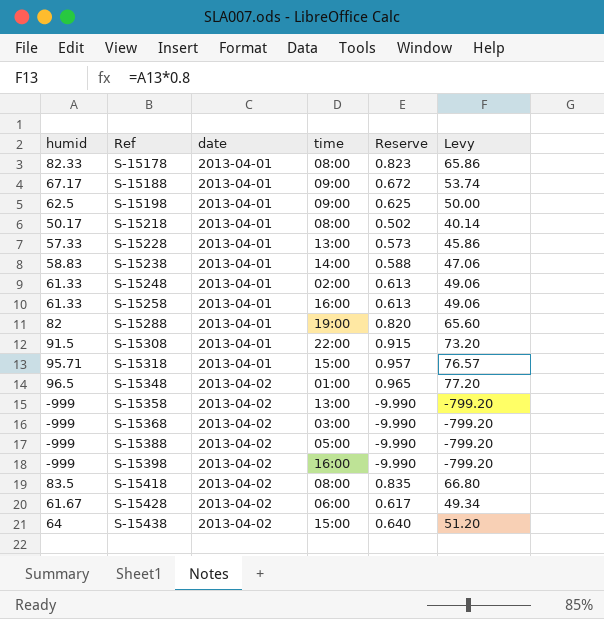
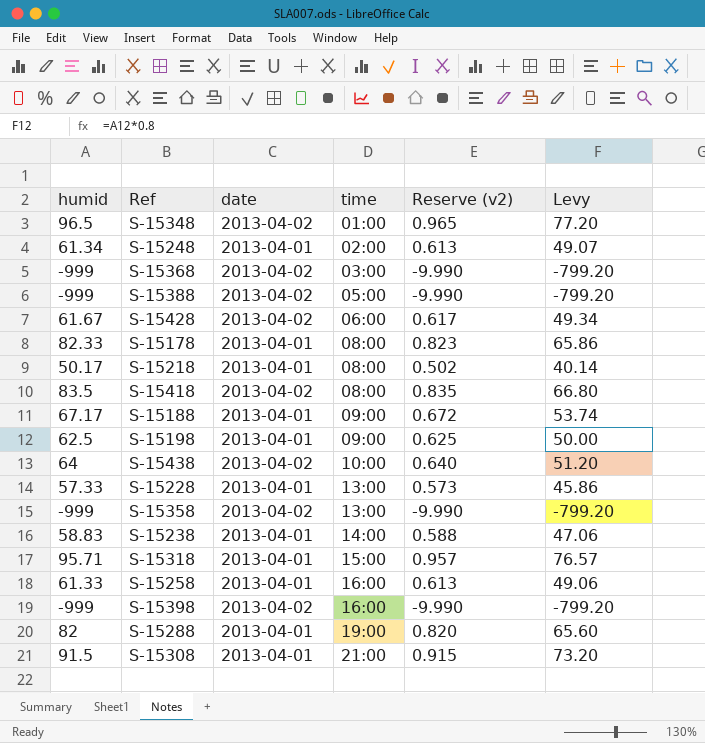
row order: Ref ascending -> time ascending
column name: Reserve -> Reserve (v2)
S-15248 | humid: 61.33 -> 61.34
S-15248 | Levy: 49.06 -> 49.07
S-15438 | time: 15:00 -> 10:00
S-15308 | time: 22:00 -> 21:00

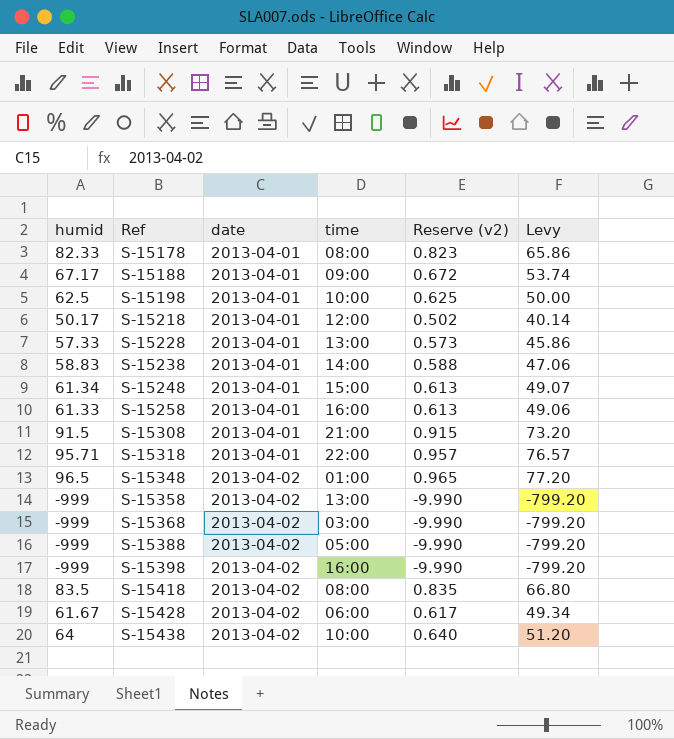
row order: time ascending -> Ref ascending
row S-15288: 82 | 2013-04-01 | 19:00 | 0.820 | 65.60 -> none
S-15198 | time: 09:00 -> 10:00
S-15218 | time: 08:00 -> 12:00
S-15248 | time: 02:00 -> 15:00
S-15318 | time: 15:00 -> 22:00

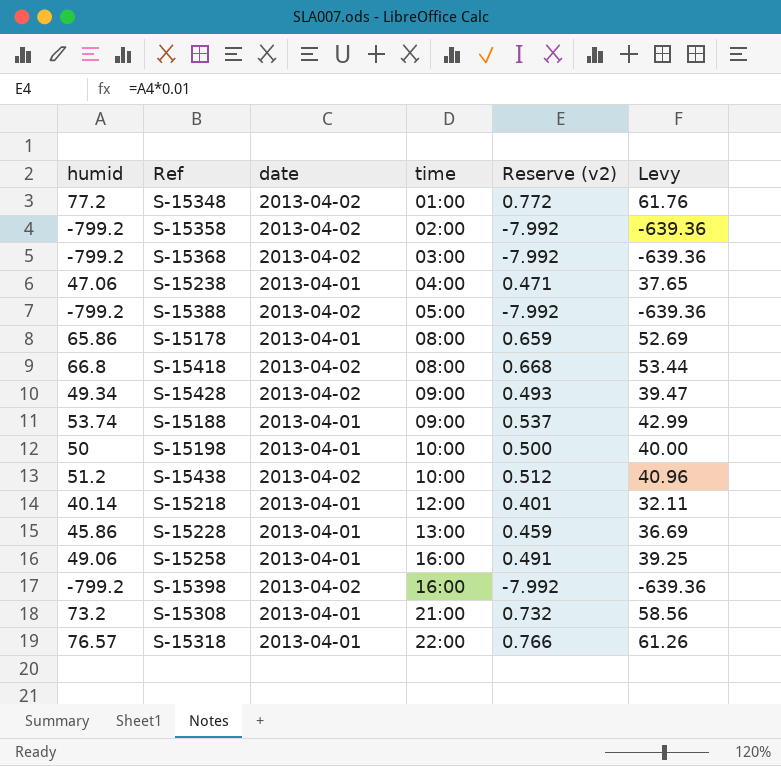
row order: Ref ascending -> time ascending
row S-15248: 61.34 | 2013-04-01 | 15:00 | 0.613 | 49.07 -> none
S-15348 | humid: 96.5 -> 77.2
S-15348 | Reserve (v2): 0.965 -> 0.772
S-15348 | Levy: 77.20 -> 61.76
S-15358 | humid: -999 -> -799.2
S-15358 | time: 13:00 -> 02:00
S-15358 | Reserve (v2): -9.990 -> -7.992
S-15358 | Levy: -799.20 -> -639.36
S-15368 | humid: -999 -> -799.2
S-15368 | Reserve (v2): -9.990 -> -7.992
S-15368 | Levy: -799.20 -> -639.36
S-15238 | humid: 58.83 -> 47.06
S-15238 | time: 14:00 -> 04:00
S-15238 | Reserve (v2): 0.588 -> 0.471
S-15238 | Levy: 47.06 -> 37.65
S-15388 | humid: -999 -> -799.2
S-15388 | Reserve (v2): -9.990 -> -7.992
S-15388 | Levy: -799.20 -> -639.36
S-15178 | humid: 82.33 -> 65.86
S-15178 | Reserve (v2): 0.823 -> 0.659
S-15178 | Levy: 65.86 -> 52.69
S-15418 | humid: 83.5 -> 66.8
S-15418 | Reserve (v2): 0.835 -> 0.668
S-15418 | Levy: 66.80 -> 53.44
S-15428 | humid: 61.67 -> 49.34
S-15428 | time: 06:00 -> 09:00
S-15428 | Reserve (v2): 0.617 -> 0.493
S-15428 | Levy: 49.34 -> 39.47
S-15188 | humid: 67.17 -> 53.74
S-15188 | Reserve (v2): 0.672 -> 0.537
S-15188 | Levy: 53.74 -> 42.99
S-15198 | humid: 62.5 -> 50
S-15198 | Reserve (v2): 0.625 -> 0.500
S-15198 | Levy: 50.00 -> 40.00
S-15438 | humid: 64 -> 51.2
S-15438 | Reserve (v2): 0.640 -> 0.512
S-15438 | Levy: 51.20 -> 40.96
S-15218 | humid: 50.17 -> 40.14
S-15218 | Reserve (v2): 0.502 -> 0.401
S-15218 | Levy: 40.14 -> 32.11
S-15228 | humid: 57.33 -> 45.86
S-15228 | Reserve (v2): 0.573 -> 0.459
S-15228 | Levy: 45.86 -> 36.69
S-15258 | humid: 61.33 -> 49.06
S-15258 | Reserve (v2): 0.613 -> 0.491
S-15258 | Levy: 49.06 -> 39.25
S-15398 | humid: -999 -> -799.2
S-15398 | Reserve (v2): -9.990 -> -7.992
S-15398 | Levy: -799.20 -> -639.36
S-15308 | humid: 91.5 -> 73.2
S-15308 | Reserve (v2): 0.915 -> 0.732
S-15308 | Levy: 73.20 -> 58.56
S-15318 | humid: 95.71 -> 76.57
S-15318 | Reserve (v2): 0.957 -> 0.766
S-15318 | Levy: 76.57 -> 61.26

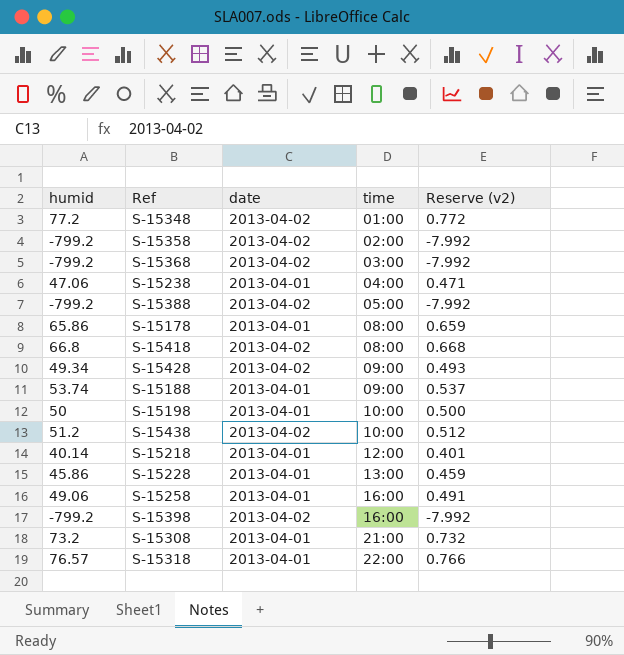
column Levy | formula: [humid] * 0.8 -> none

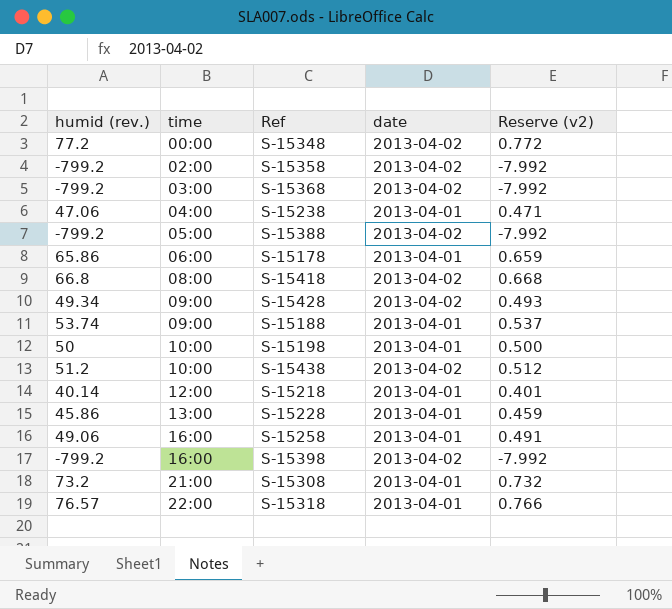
column name: humid -> humid (rev.)
column time | position: 4 -> 2
S-15348 | time: 01:00 -> 00:00
S-15178 | time: 08:00 -> 06:00

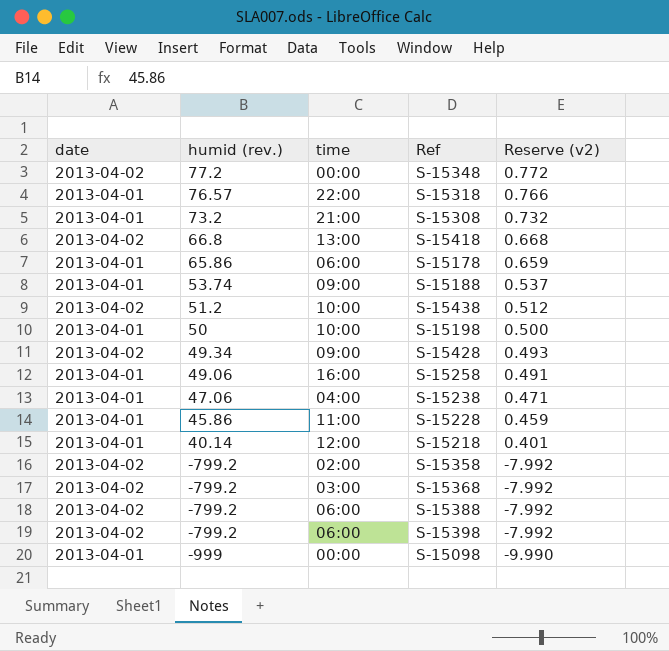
row order: time ascending -> humid (rev.) descending
column date | position: 4 -> 1
S-15418 | time: 08:00 -> 13:00
S-15228 | time: 13:00 -> 11:00
S-15388 | time: 05:00 -> 06:00
S-15398 | time: 16:00 -> 06:00
row S-15098: none -> 2013-04-01 | -999 | 00:00 | -9.990

